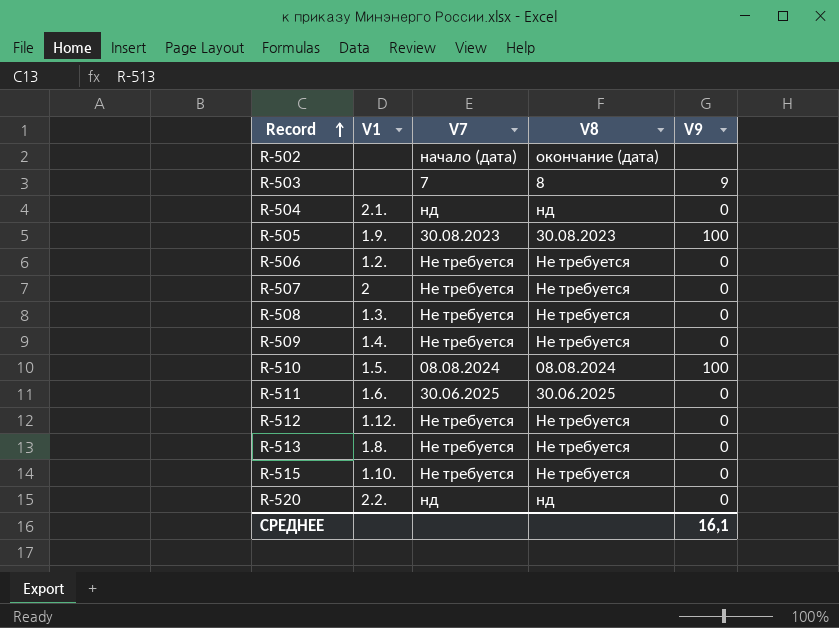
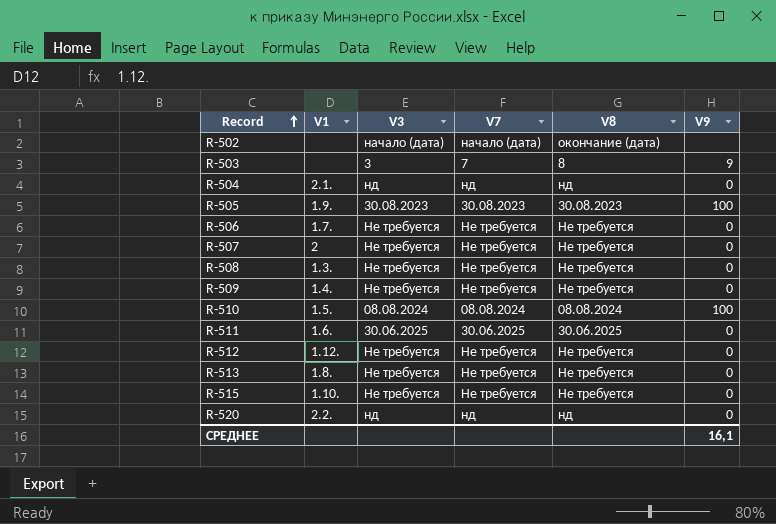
column V3 | position: none -> 3
R-506 | V1: 1.2. -> 1.7.

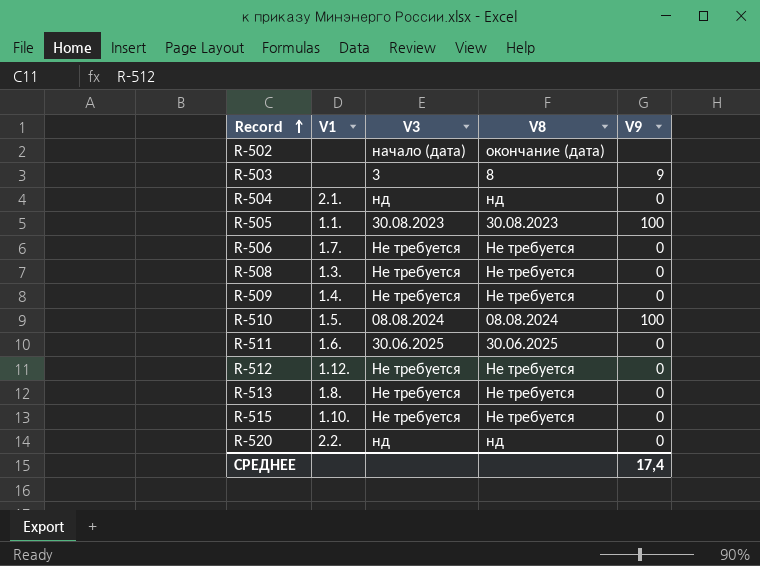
column V7 | position: 4 -> none
row R-507: 2 | Не требуется | Не требуется | Не требуется | 0 -> none
R-505 | V1: 1.9. -> 1.1.
СРЕДНЕЕ | V9: 16,1 -> 17,4

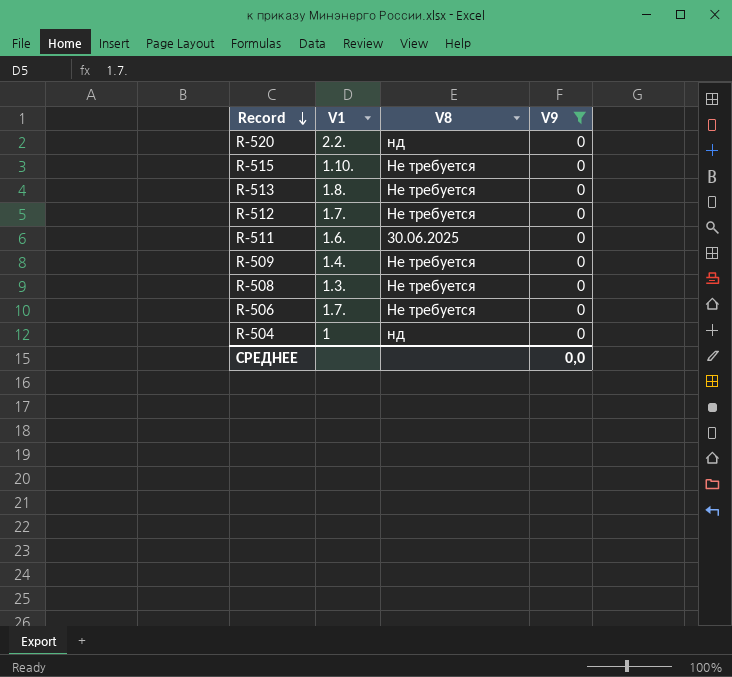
filter: none -> V9 = 0
row order: Record ascending -> Record descending
column V3 | position: 3 -> none
R-512 | V1: 1.12. -> 1.7.
R-504 | V1: 2.1. -> 1
СРЕДНЕЕ | V9: 17,4 -> 0,0

